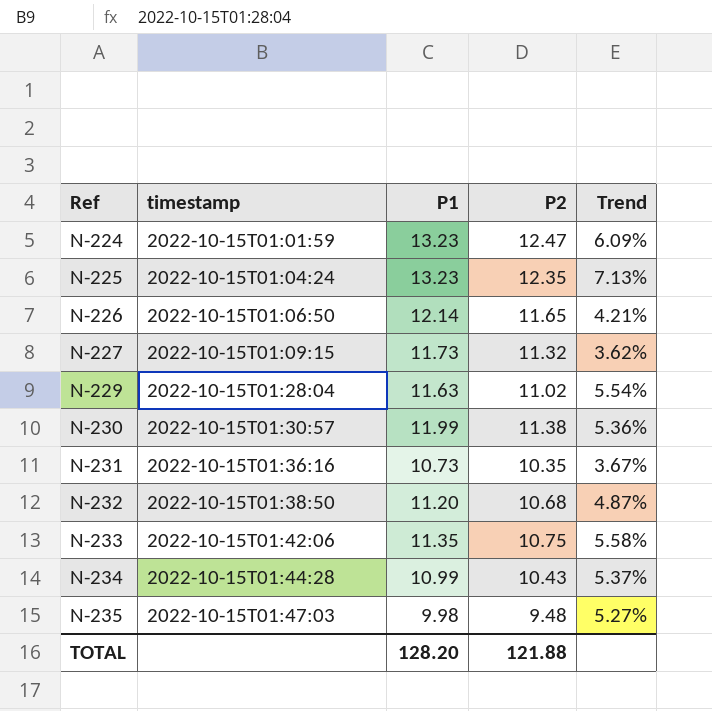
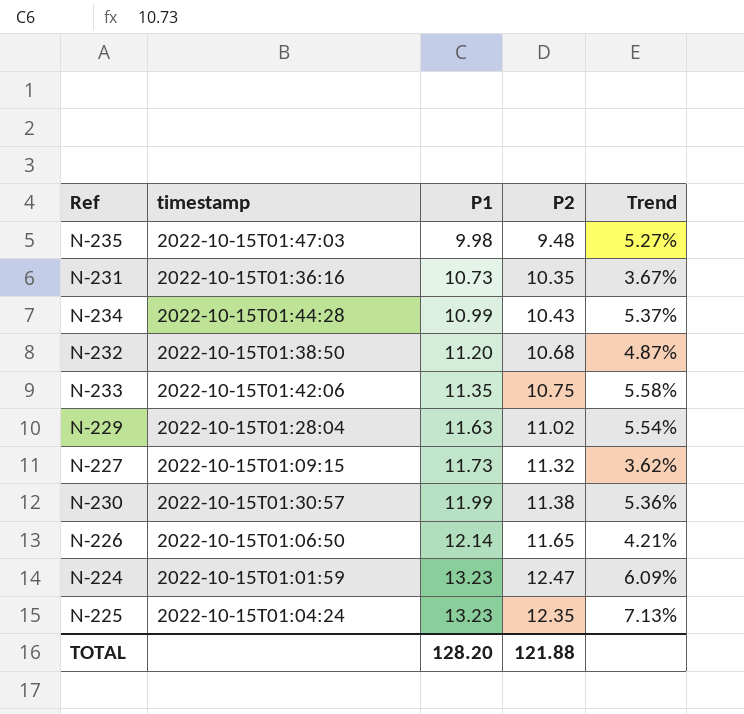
row order: Ref ascending -> P1 ascending

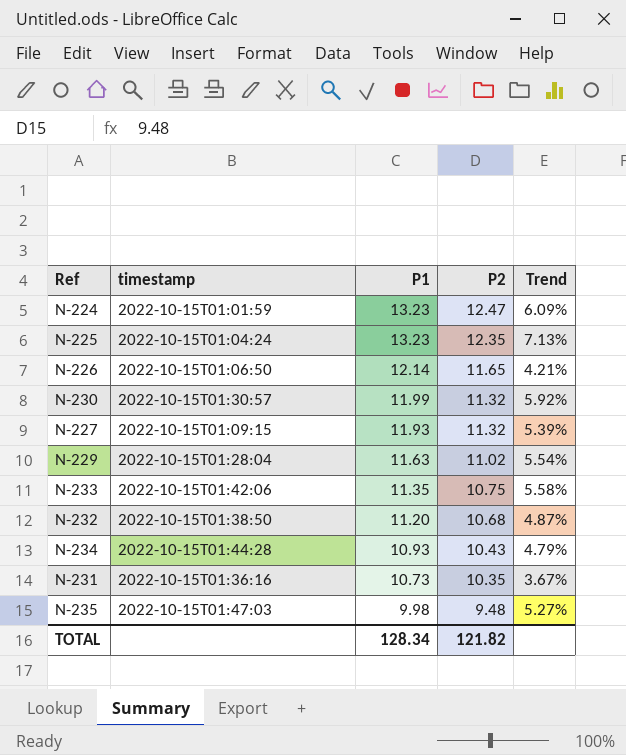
row order: P1 ascending -> P1 descending
N-230 | P2: 11.38 -> 11.32
N-230 | Trend: 5.36% -> 5.92%
N-227 | P1: 11.73 -> 11.93
N-227 | Trend: 3.62% -> 5.39%
N-234 | P1: 10.99 -> 10.93
N-234 | Trend: 5.37% -> 4.79%
TOTAL | P1: 128.20 -> 128.34
TOTAL | P2: 121.88 -> 121.82

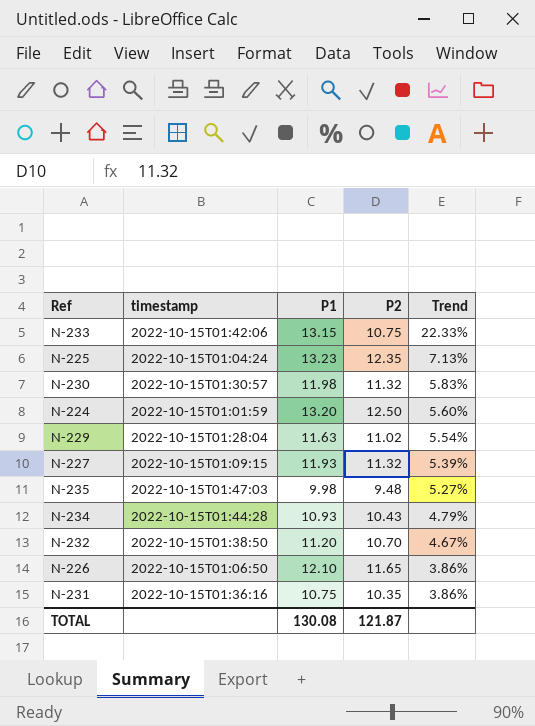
row order: P1 descending -> Trend descending
N-233 | P1: 11.35 -> 13.15
N-233 | Trend: 5.58% -> 22.33%
N-230 | P1: 11.99 -> 11.98
N-230 | Trend: 5.92% -> 5.83%
N-224 | P1: 13.23 -> 13.20
N-224 | P2: 12.47 -> 12.50
N-224 | Trend: 6.09% -> 5.60%
N-232 | P2: 10.68 -> 10.70
N-232 | Trend: 4.87% -> 4.67%
N-226 | P1: 12.14 -> 12.10
N-226 | Trend: 4.21% -> 3.86%
N-231 | P1: 10.73 -> 10.75
N-231 | Trend: 3.67% -> 3.86%
TOTAL | P1: 128.34 -> 130.08
TOTAL | P2: 121.82 -> 121.87

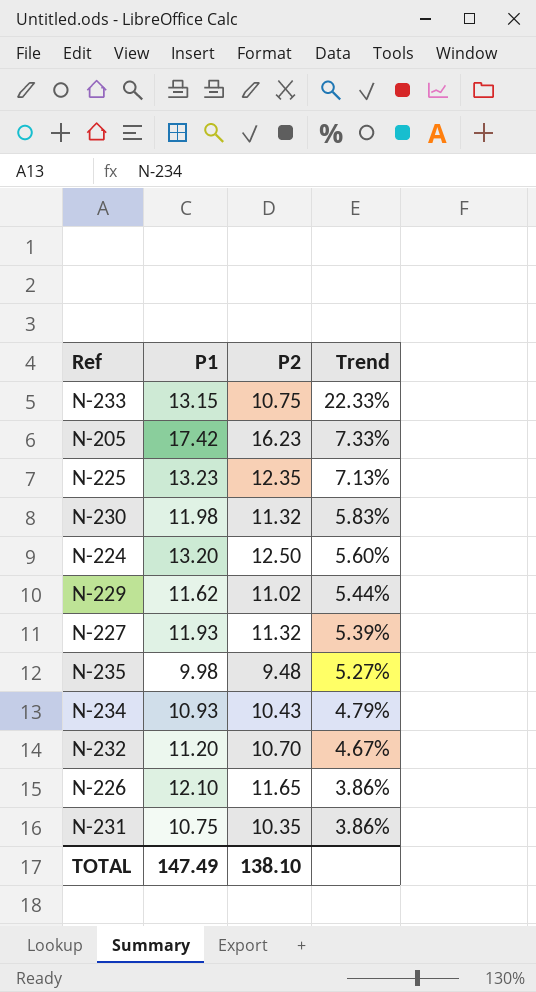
column timestamp | position: 2 -> none
row N-205: none -> 17.42 | 16.23 | 7.33%
N-229 | P1: 11.63 -> 11.62
N-229 | Trend: 5.54% -> 5.44%
TOTAL | P1: 130.08 -> 147.49
TOTAL | P2: 121.87 -> 138.10

